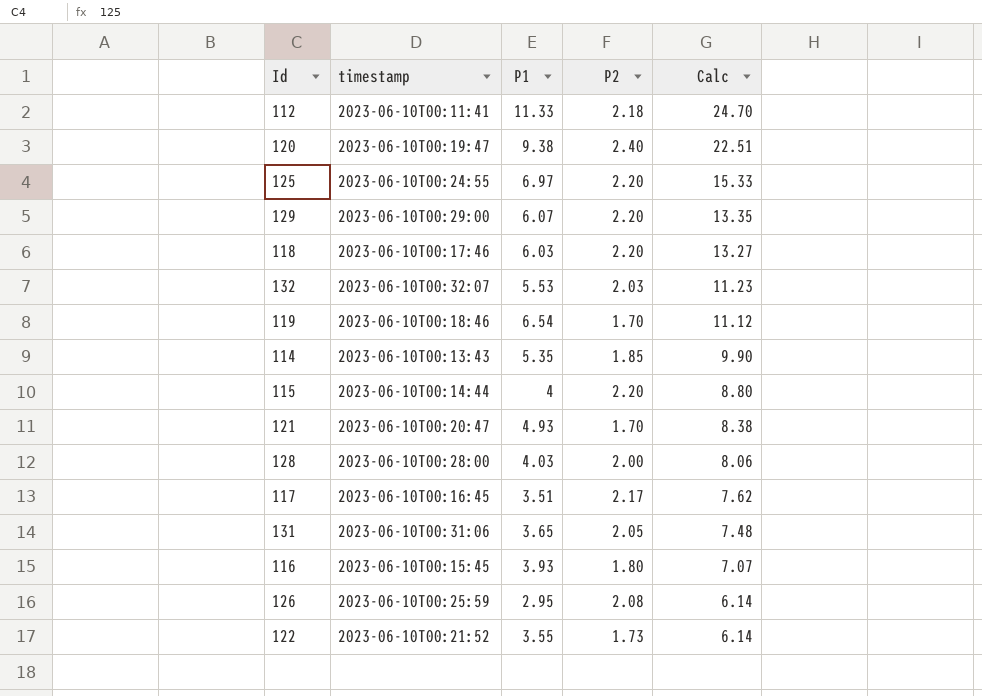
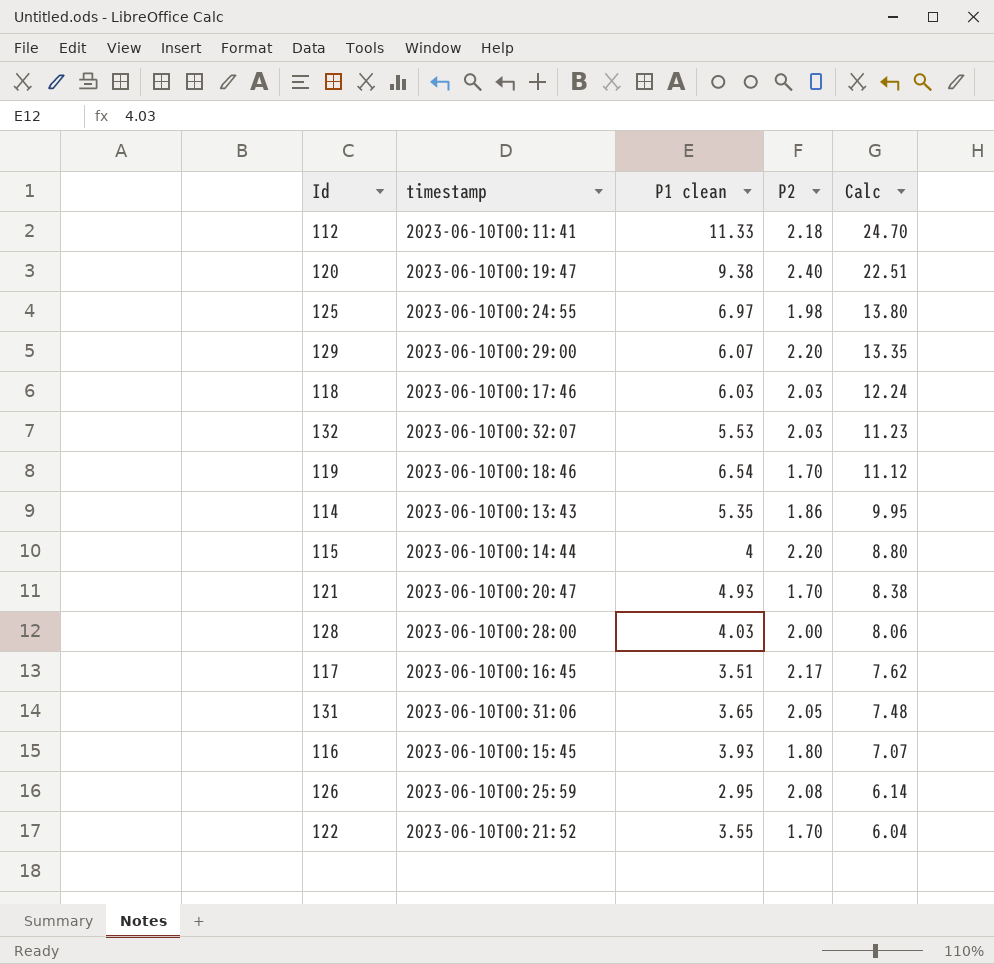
column name: P1 -> P1 clean
125 | P2: 2.20 -> 1.98
125 | Calc: 15.33 -> 13.80
118 | P2: 2.20 -> 2.03
118 | Calc: 13.27 -> 12.24
114 | P2: 1.85 -> 1.86
114 | Calc: 9.90 -> 9.95
122 | P2: 1.73 -> 1.70
122 | Calc: 6.14 -> 6.04

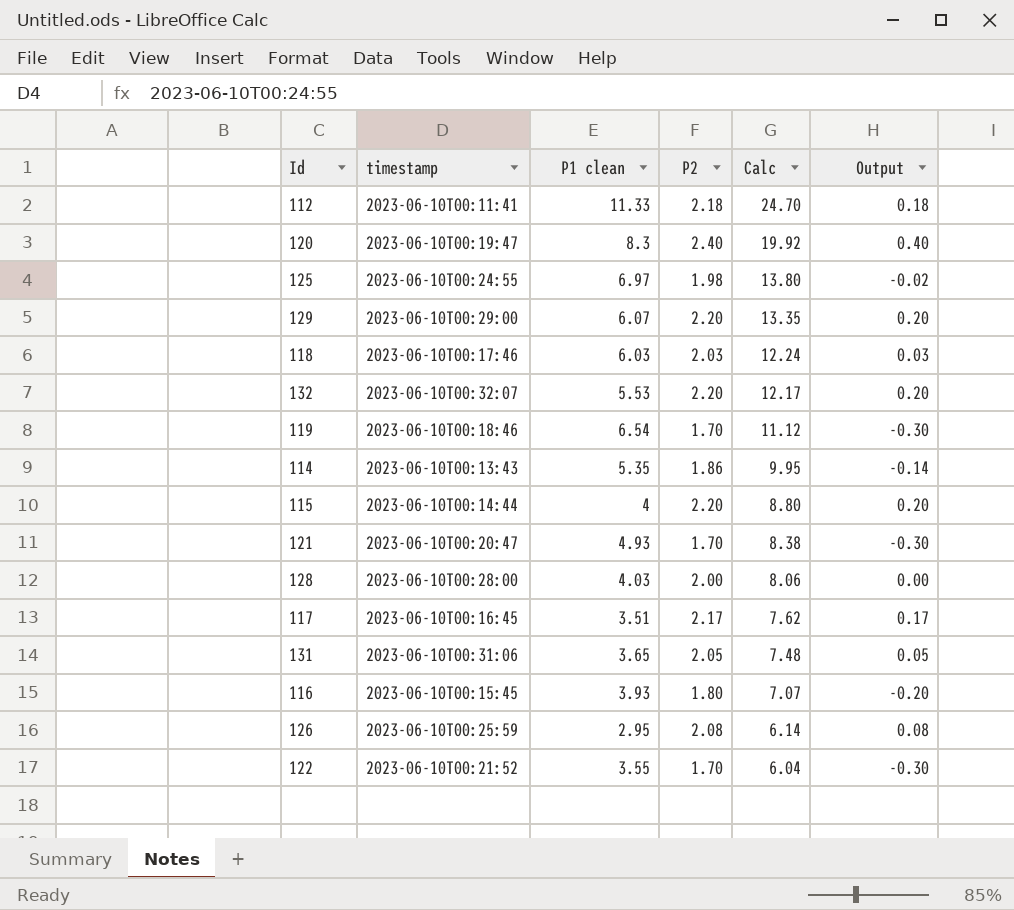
column Output | formula: none -> [P2] - 2
120 | P1 clean: 9.38 -> 8.3
120 | Calc: 22.51 -> 19.92
132 | P2: 2.03 -> 2.20
132 | Calc: 11.23 -> 12.17

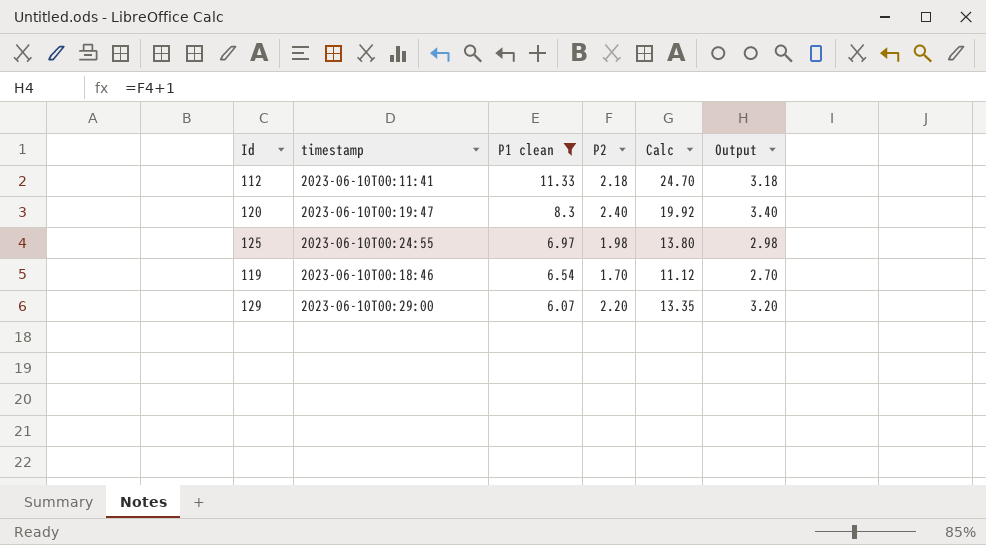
filter: none -> P1 clean >= 6.07
row order: Calc descending -> P1 clean descending
column Output | formula: [P2] - 2 -> [P2] + 1

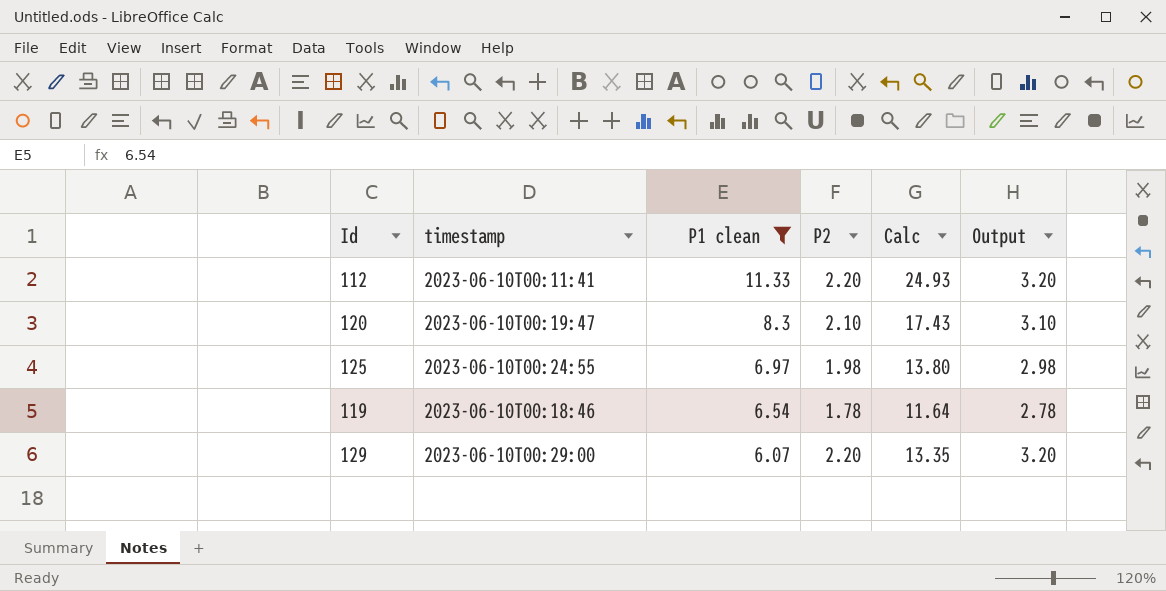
112 | P2: 2.18 -> 2.20
112 | Calc: 24.70 -> 24.93
112 | Output: 3.18 -> 3.20
120 | P2: 2.40 -> 2.10
120 | Calc: 19.92 -> 17.43
120 | Output: 3.40 -> 3.10
119 | P2: 1.70 -> 1.78
119 | Calc: 11.12 -> 11.64
119 | Output: 2.70 -> 2.78

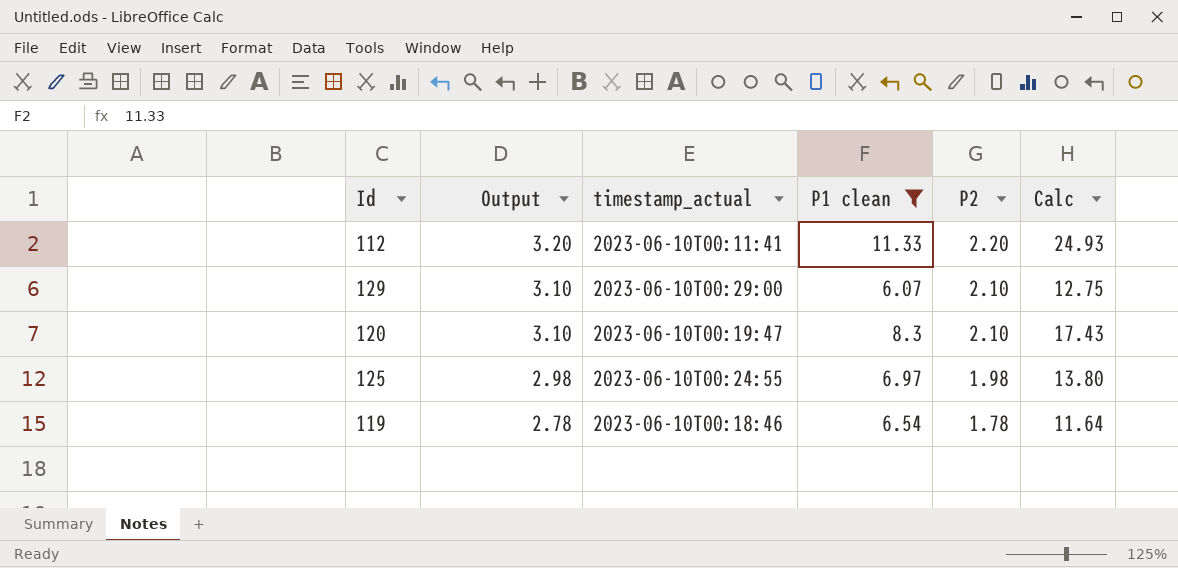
row order: P1 clean descending -> Output descending
column Output | position: 6 -> 2
column name: timestamp -> timestamp_actual
129 | Output: 3.20 -> 3.10
129 | P2: 2.20 -> 2.10
129 | Calc: 13.35 -> 12.75

